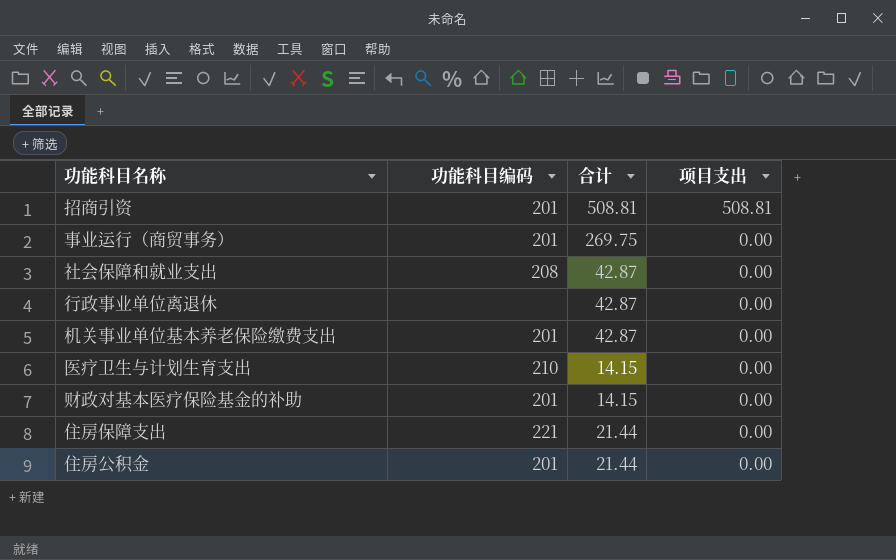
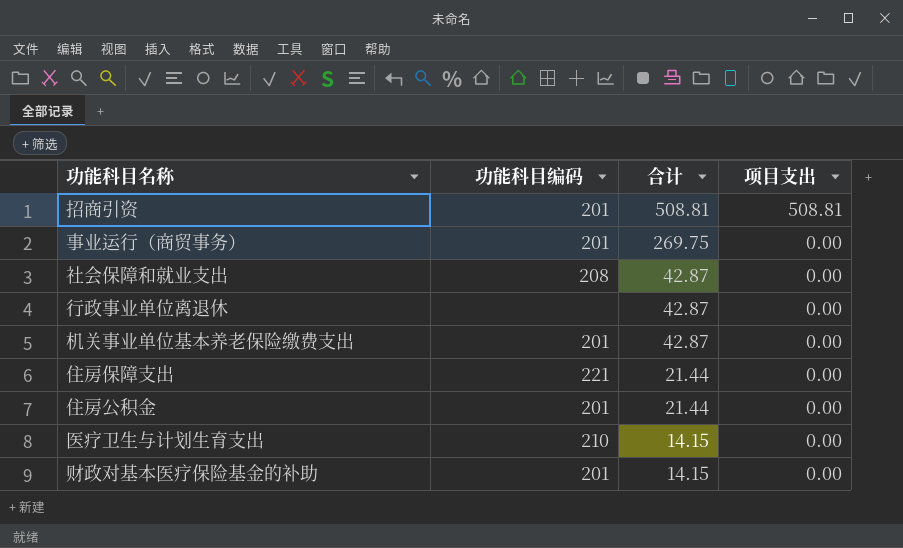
row order: 项目支出 descending -> 合计 descending

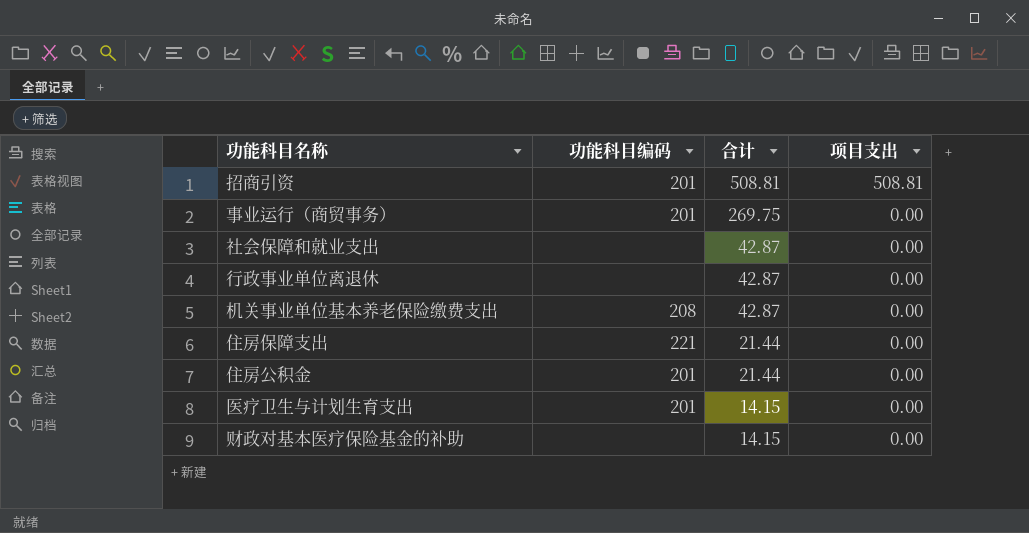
社会保障和就业支出 | 功能科目编码: 208 -> none
机关事业单位基本养老保险缴费支出 | 功能科目编码: 201 -> 208
医疗卫生与计划生育支出 | 功能科目编码: 210 -> 201
财政对基本医疗保险基金的补助 | 功能科目编码: 201 -> none

